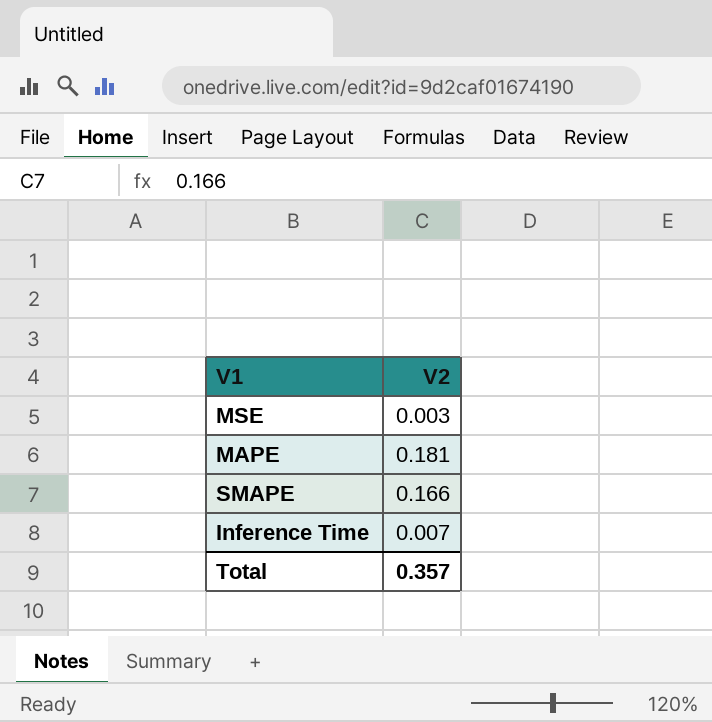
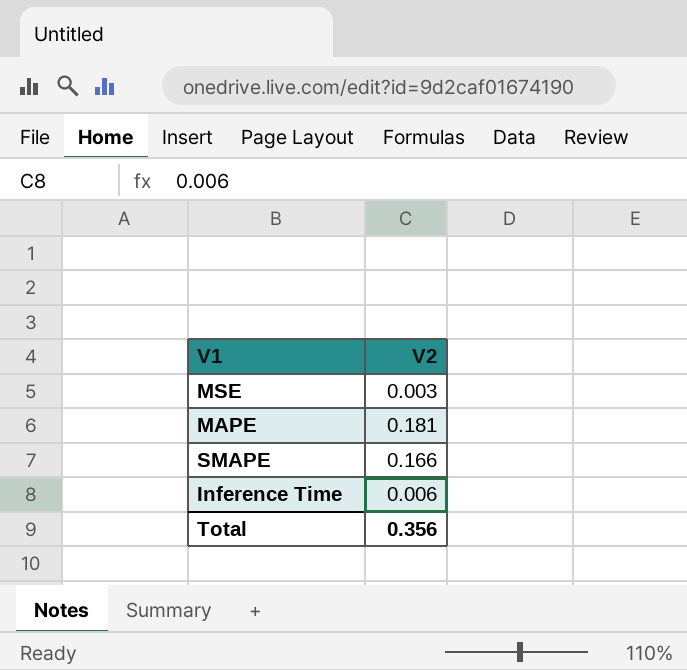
Inference Time | V2: 0.007 -> 0.006
Total | V2: 0.357 -> 0.356

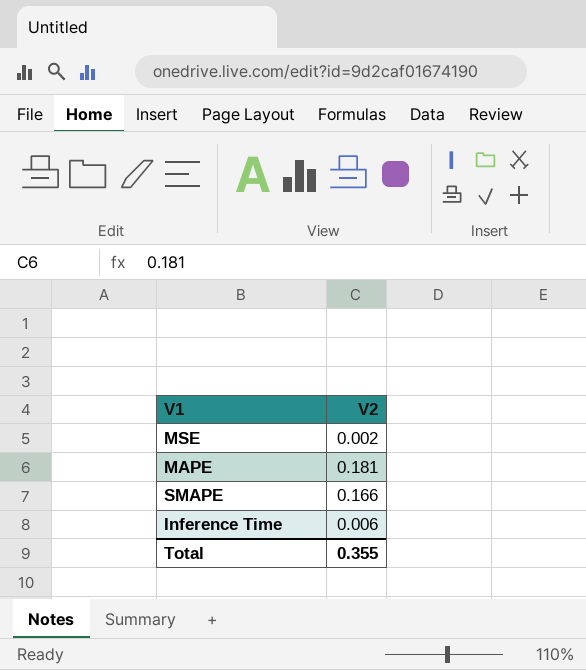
MSE | V2: 0.003 -> 0.002
Total | V2: 0.356 -> 0.355

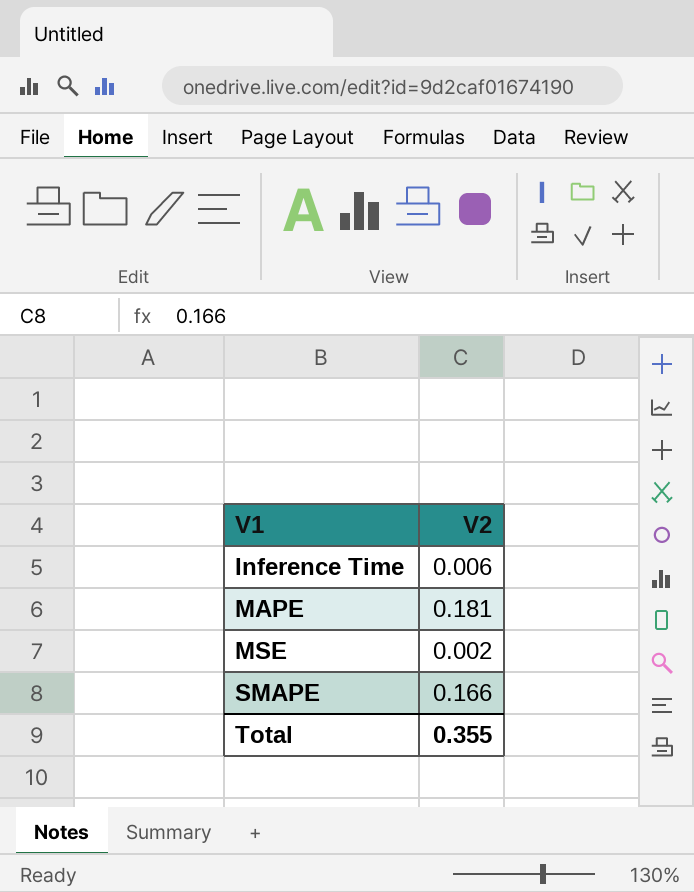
row order: none -> V1 ascending

